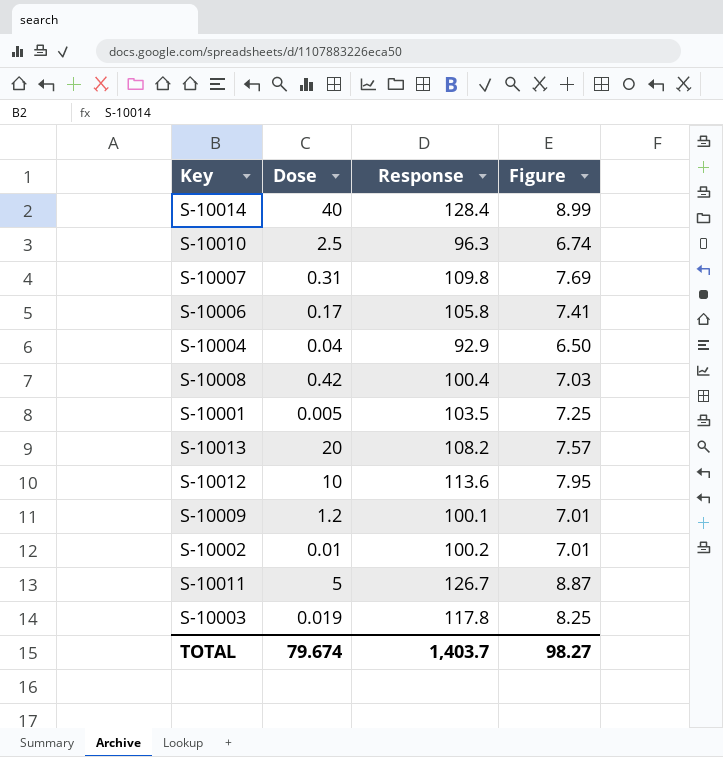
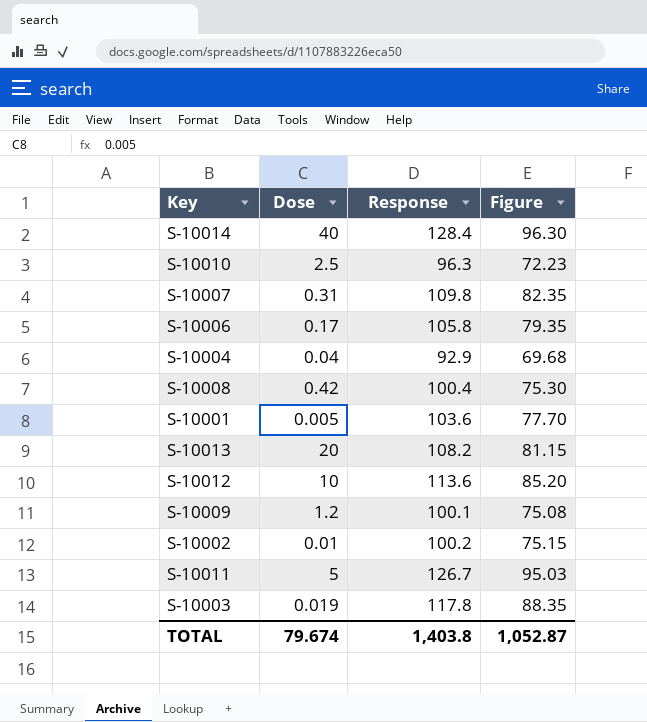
column Figure | formula: [Response] * 0.07 -> [Response] * 0.75
S-10001 | Response: 103.5 -> 103.6
TOTAL | Response: 1,403.7 -> 1,403.8
TOTAL | Figure: 98.27 -> 1,052.87

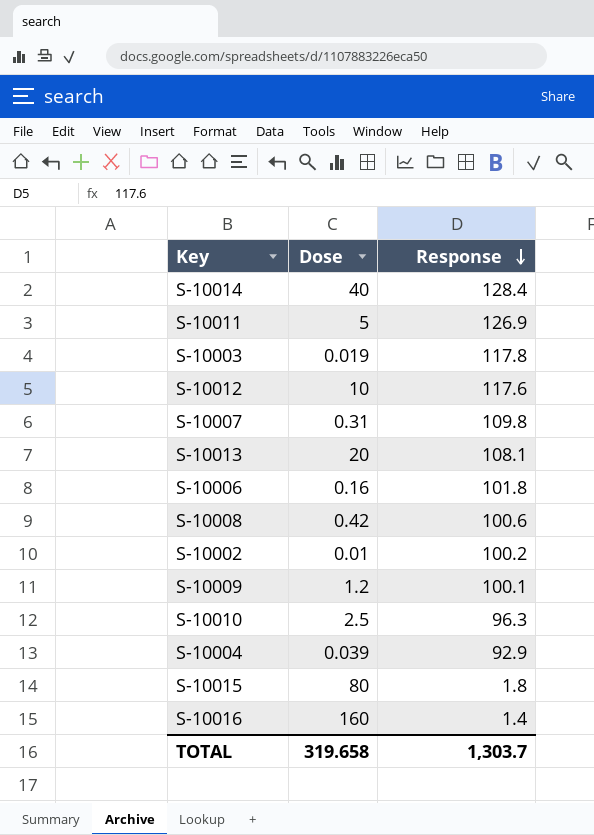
row order: none -> Response descending
column Figure | formula: [Response] * 0.75 -> none
row S-10001: 0.005 | 103.6 | 77.70 -> none
S-10011 | Response: 126.7 -> 126.9
S-10012 | Response: 113.6 -> 117.6
S-10013 | Response: 108.2 -> 108.1
S-10006 | Dose: 0.17 -> 0.16
S-10006 | Response: 105.8 -> 101.8
S-10008 | Response: 100.4 -> 100.6
S-10004 | Dose: 0.04 -> 0.039
row S-10015: none -> 80 | 1.8
row S-10016: none -> 160 | 1.4
TOTAL | Dose: 79.674 -> 319.658
TOTAL | Response: 1,403.8 -> 1,303.7

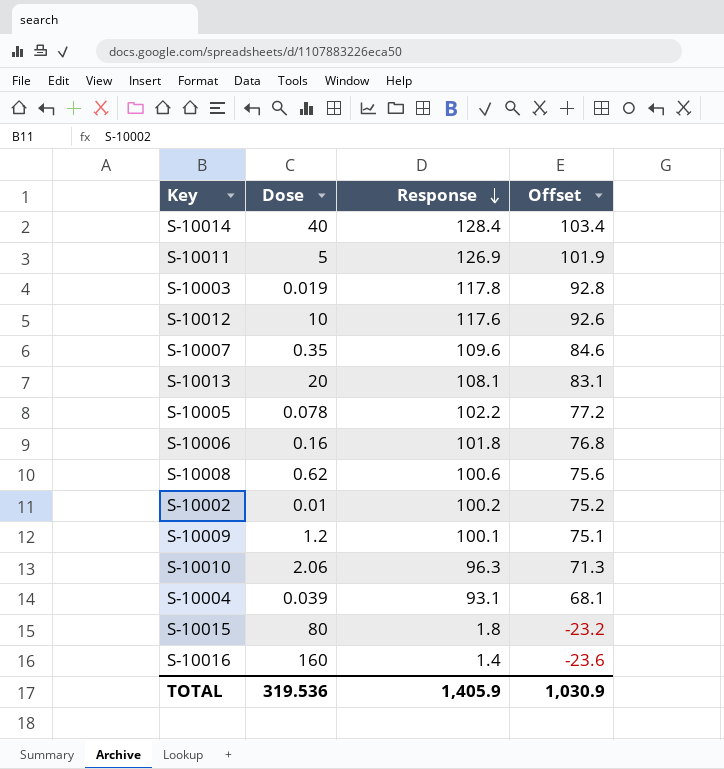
column Offset | formula: none -> [Response] - 25
S-10007 | Dose: 0.31 -> 0.35
S-10007 | Response: 109.8 -> 109.6
row S-10005: none -> 0.078 | 102.2 | 77.2
S-10008 | Dose: 0.42 -> 0.62
S-10010 | Dose: 2.5 -> 2.06
S-10004 | Response: 92.9 -> 93.1
TOTAL | Dose: 319.658 -> 319.536
TOTAL | Response: 1,303.7 -> 1,405.9

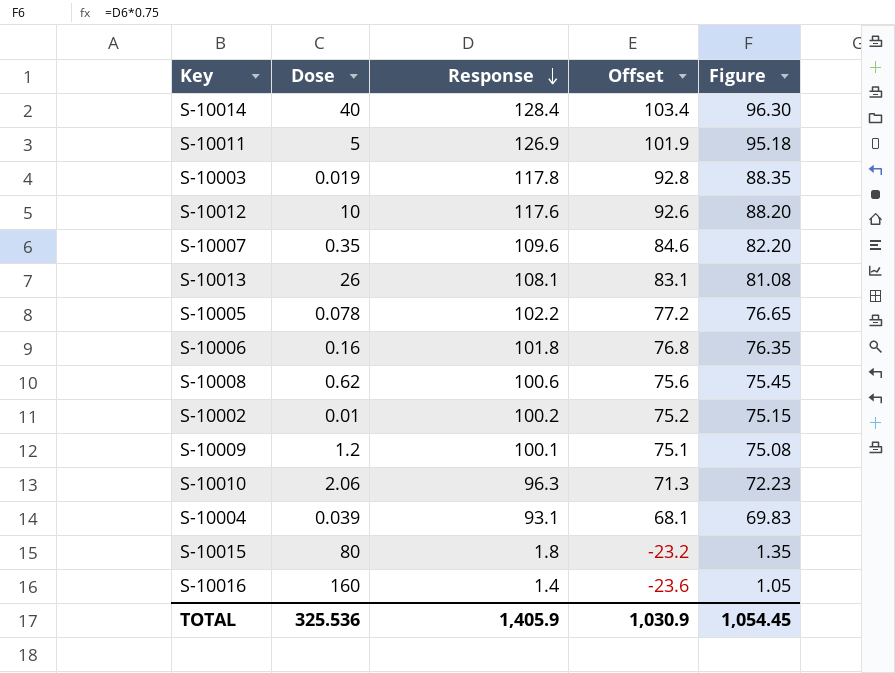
column Figure | formula: none -> [Response] * 0.75
S-10013 | Dose: 20 -> 26
TOTAL | Dose: 319.536 -> 325.536

